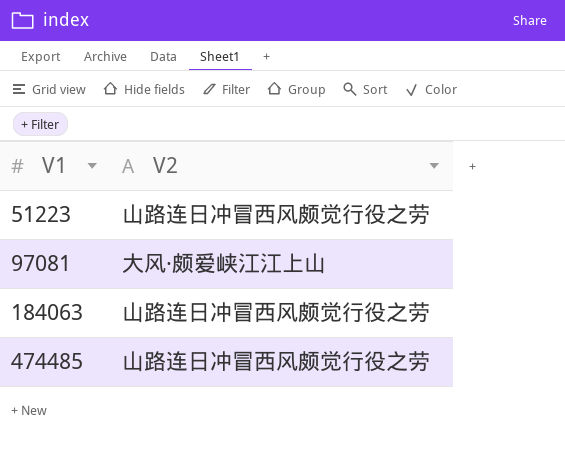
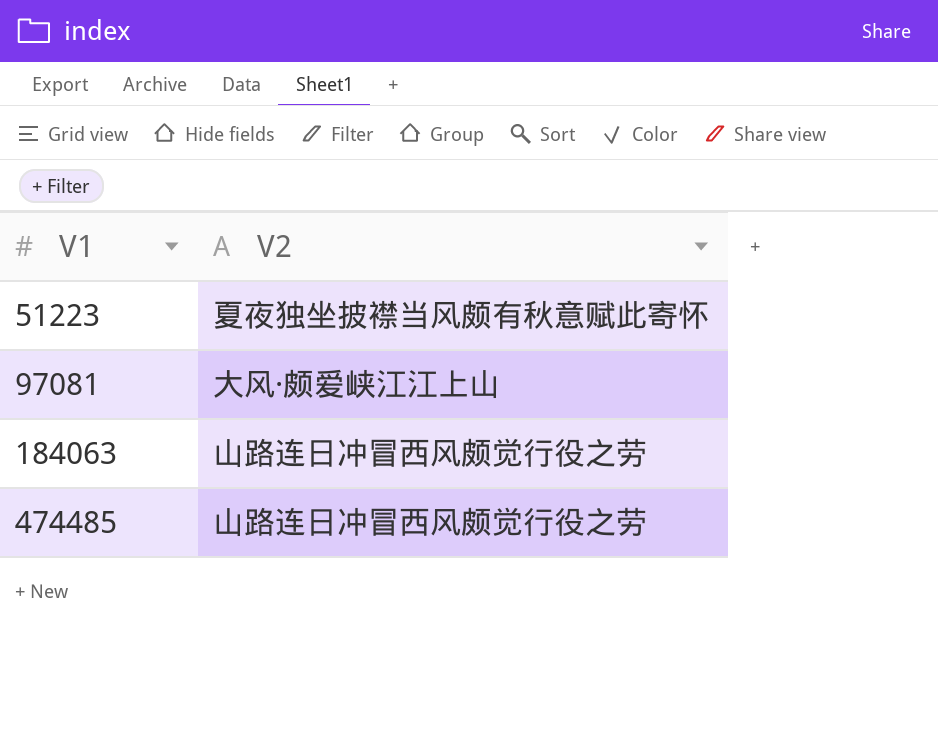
51223 | V2: 山路连日冲冒西风颇觉行役之劳 -> 夏夜独坐披襟当风颇有秋意赋此寄怀

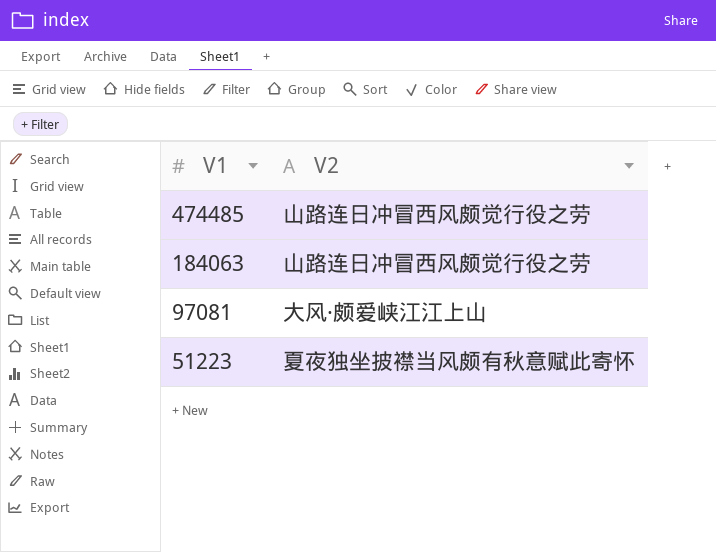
row order: V1 ascending -> V1 descending

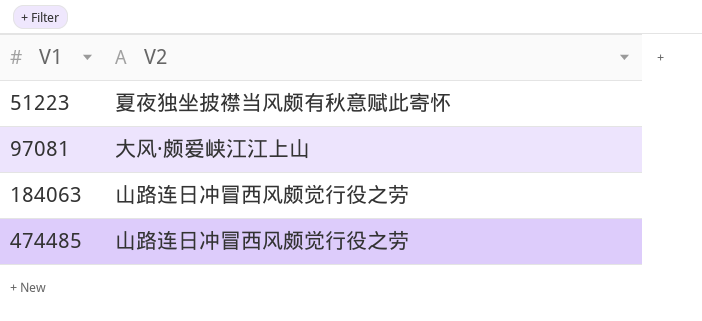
row order: V1 descending -> V1 ascending

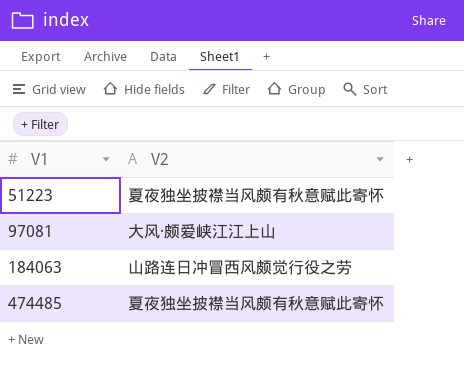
474485 | V2: 山路连日冲冒西风颇觉行役之劳 -> 夏夜独坐披襟当风颇有秋意赋此寄怀

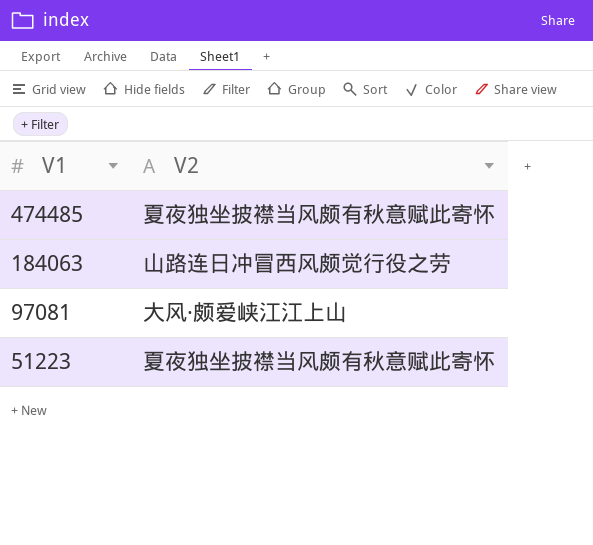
row order: V1 ascending -> V1 descending

